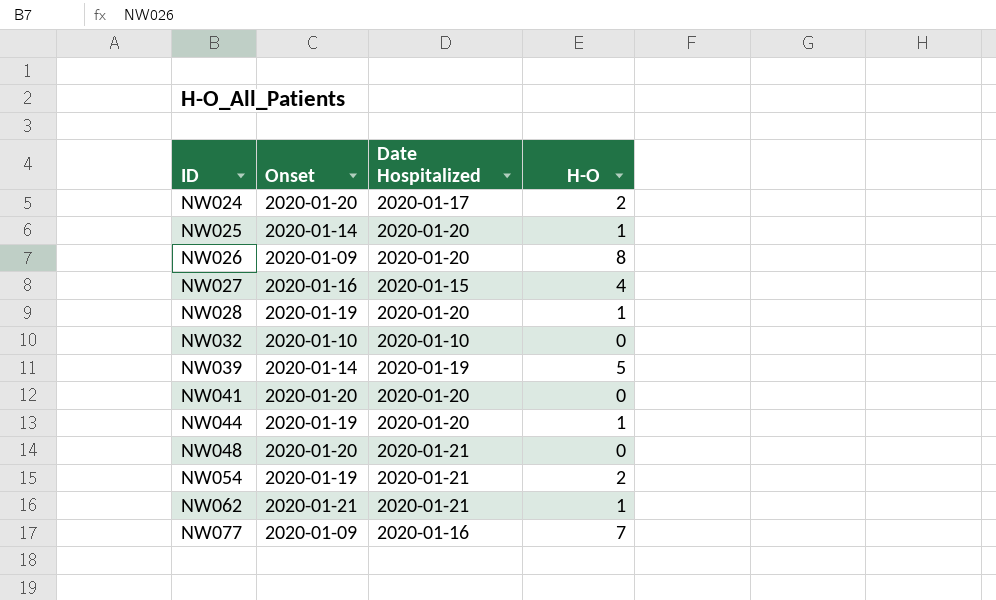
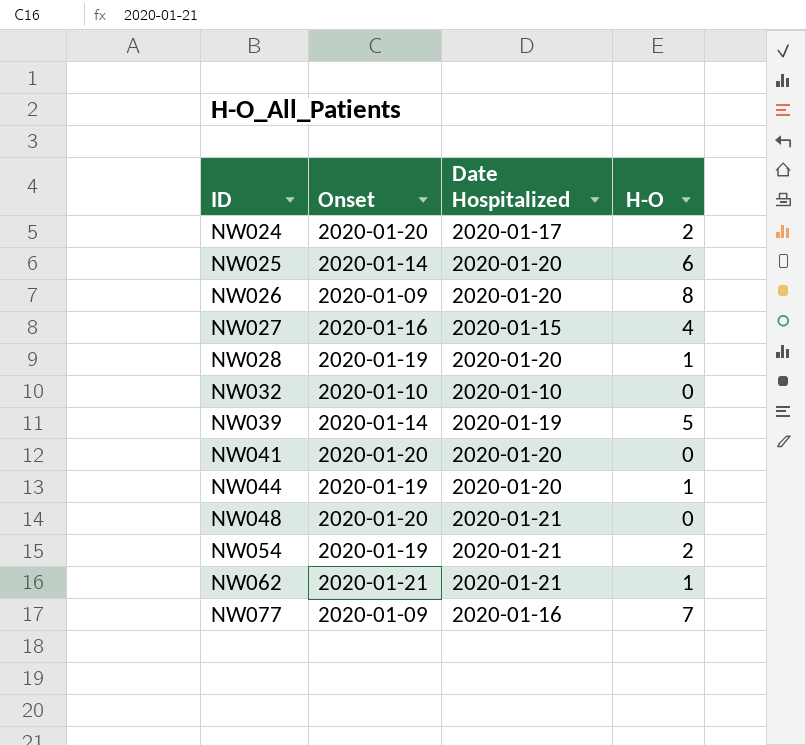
NW025 | H-O: 1 -> 6

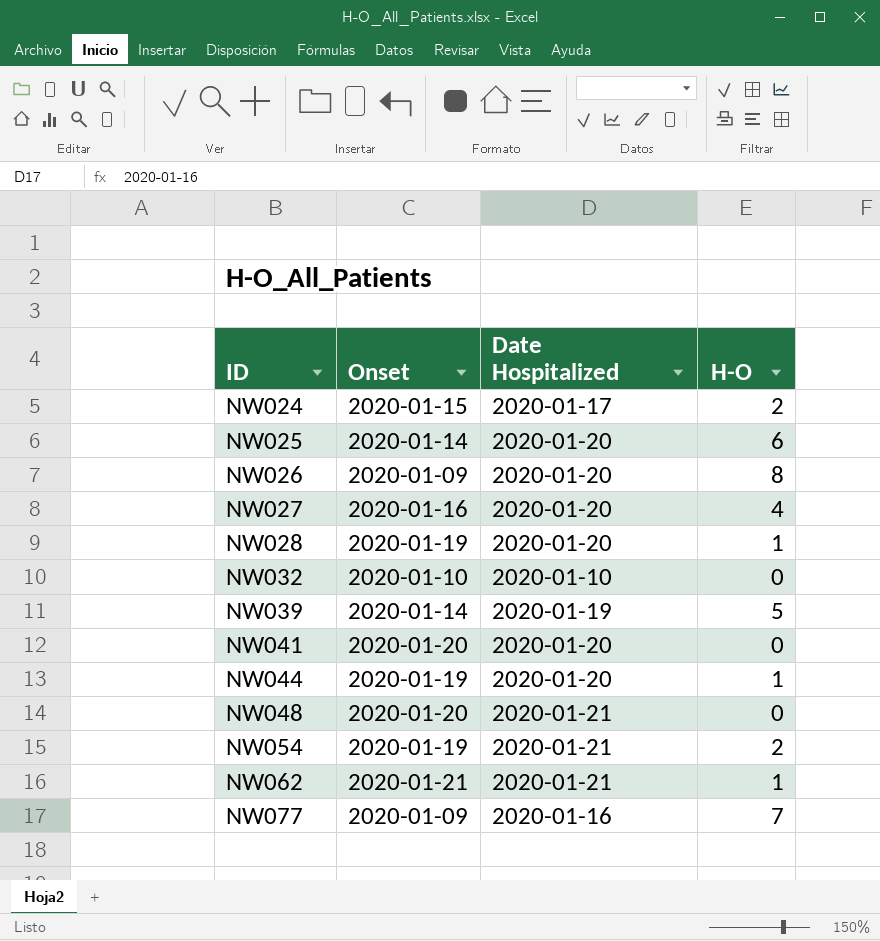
NW024 | Onset: 2020-01-20 -> 2020-01-15
NW027 | Date Hospitalized: 2020-01-15 -> 2020-01-20

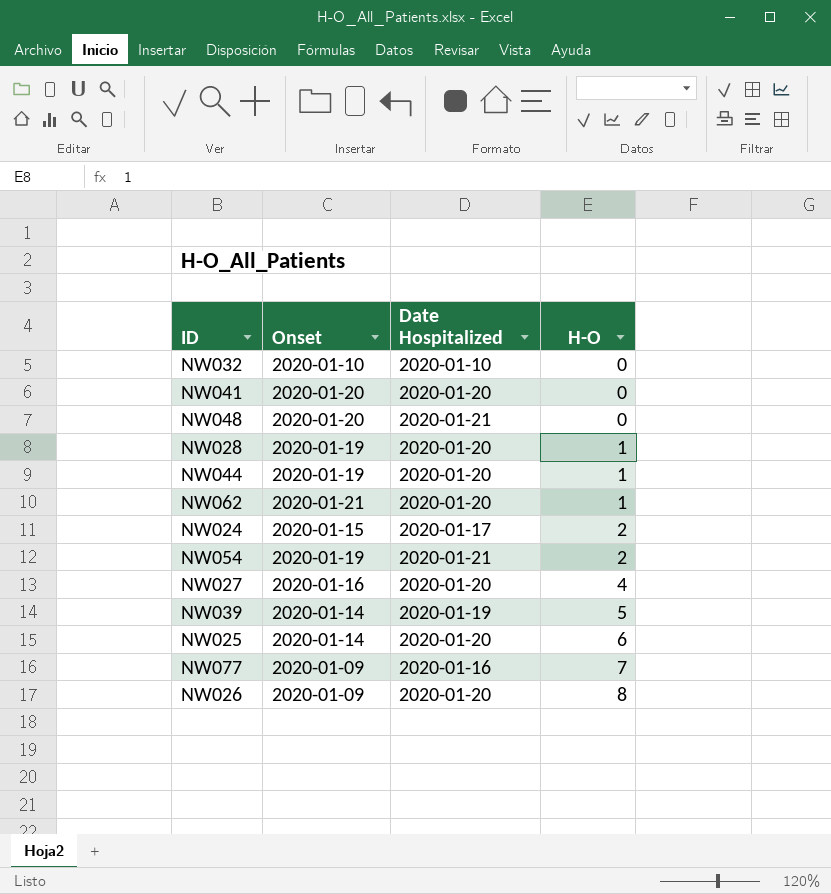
row order: ID ascending -> H-O ascending
NW062 | Date Hospitalized: 2020-01-21 -> 2020-01-20

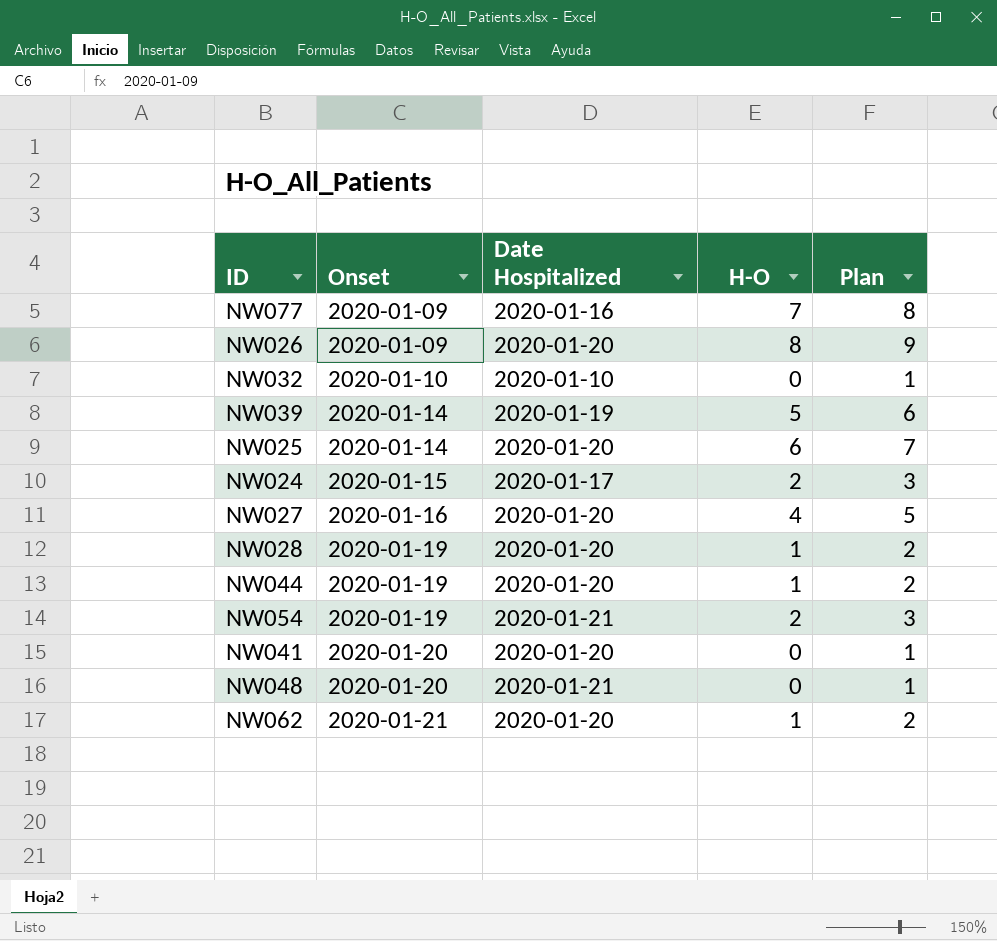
row order: H-O ascending -> Onset ascending
column Plan | formula: none -> [H-O] + 1

